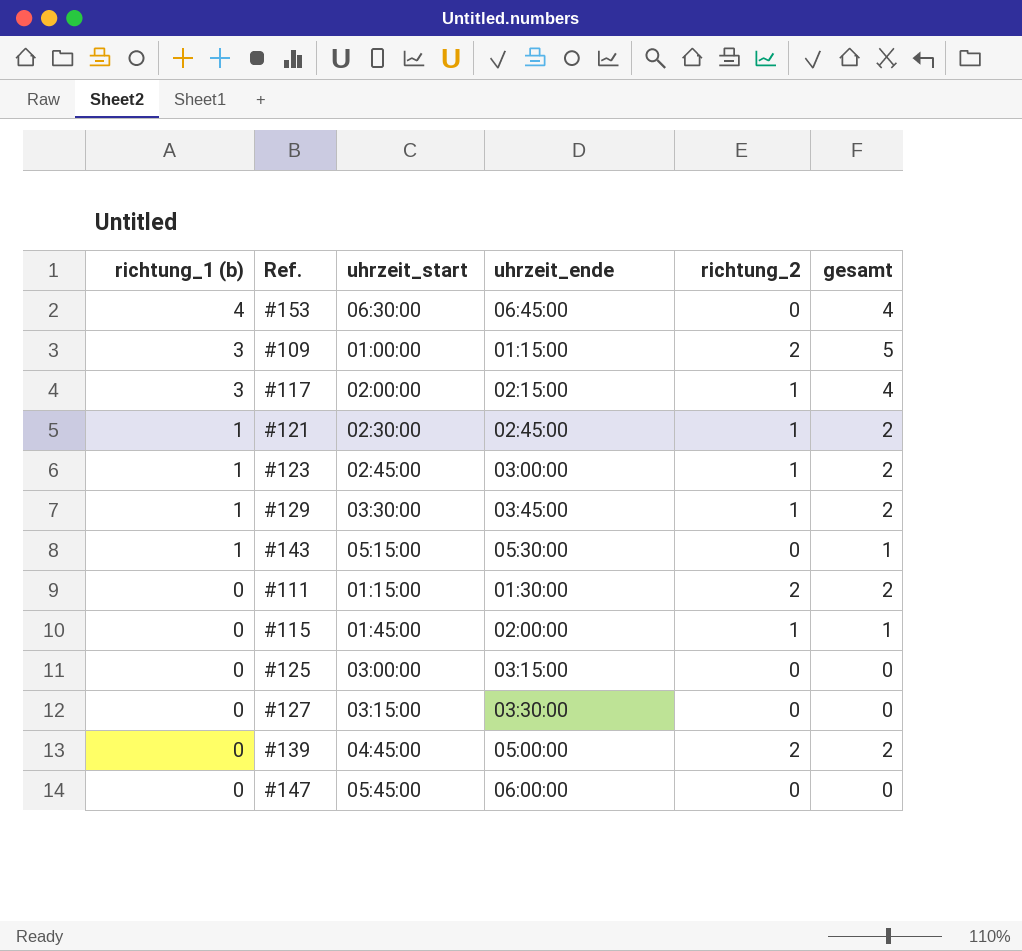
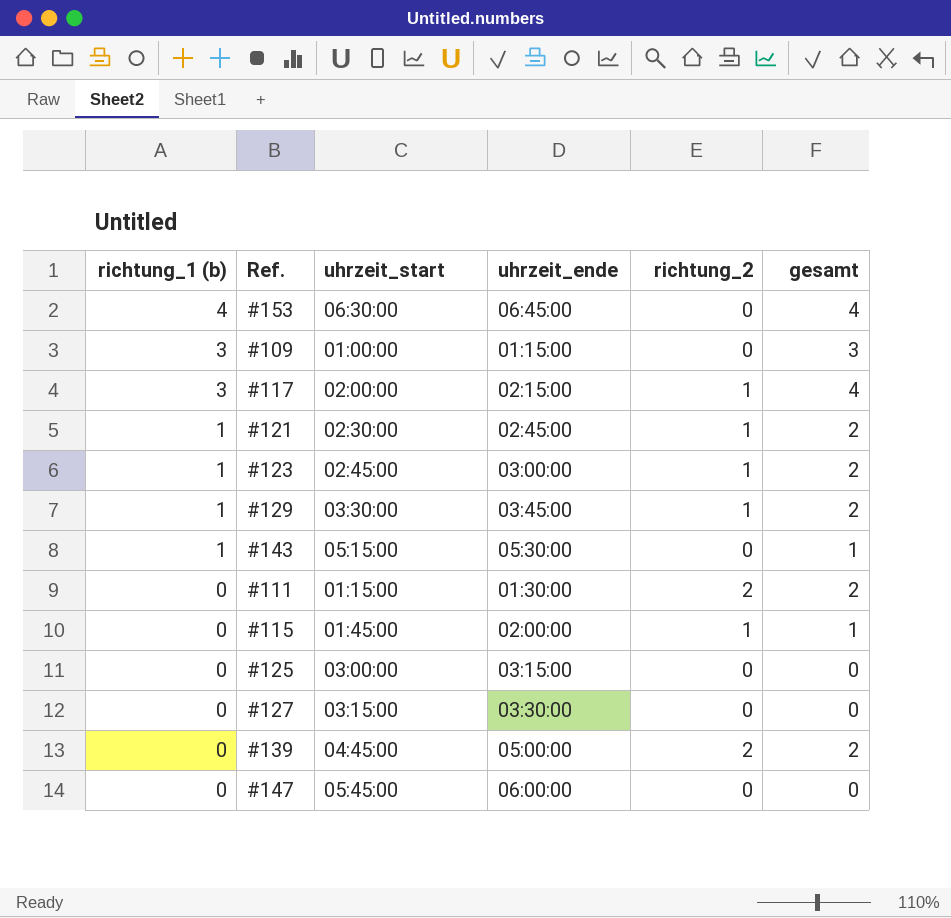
#109 | richtung_2: 2 -> 0
#109 | gesamt: 5 -> 3

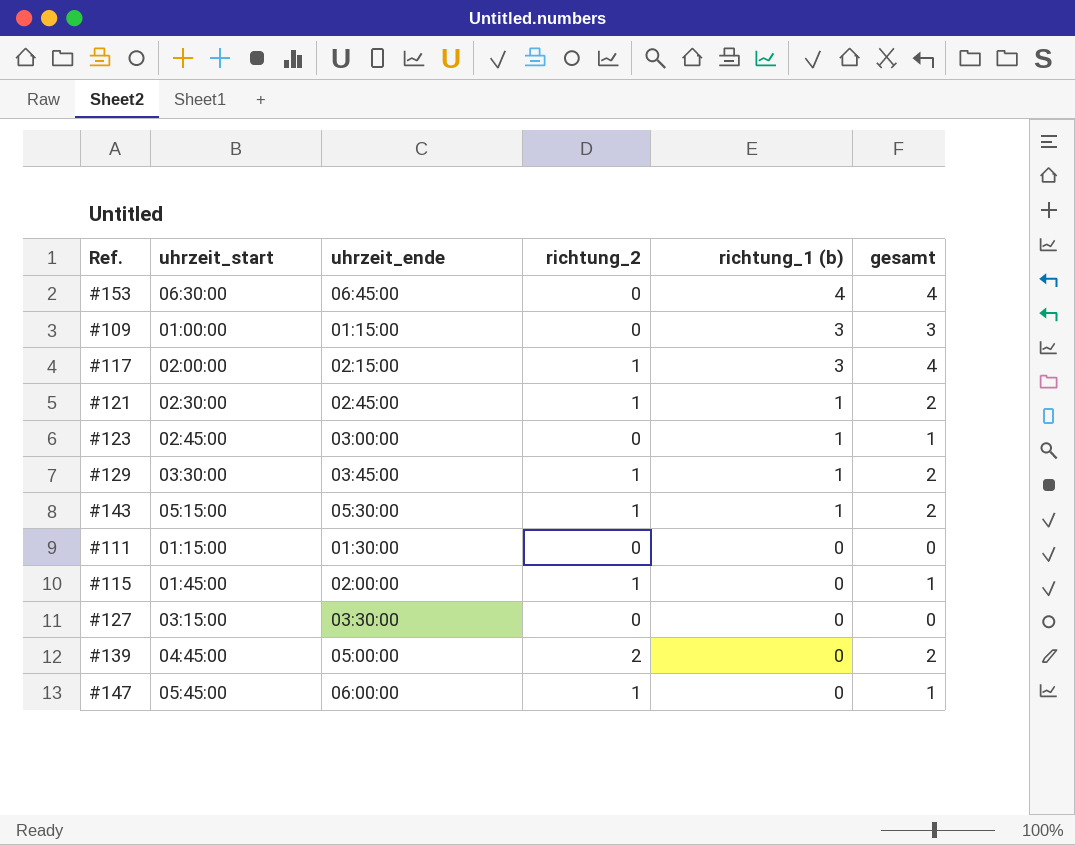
column richtung_1 (b) | position: 1 -> 5
row #125: 0 | 03:00:00 | 03:15:00 | 0 | 0 -> none
#123 | richtung_2: 1 -> 0
#123 | gesamt: 2 -> 1
#143 | richtung_2: 0 -> 1
#143 | gesamt: 1 -> 2
#111 | richtung_2: 2 -> 0
#111 | gesamt: 2 -> 0
#147 | richtung_2: 0 -> 1
#147 | gesamt: 0 -> 1

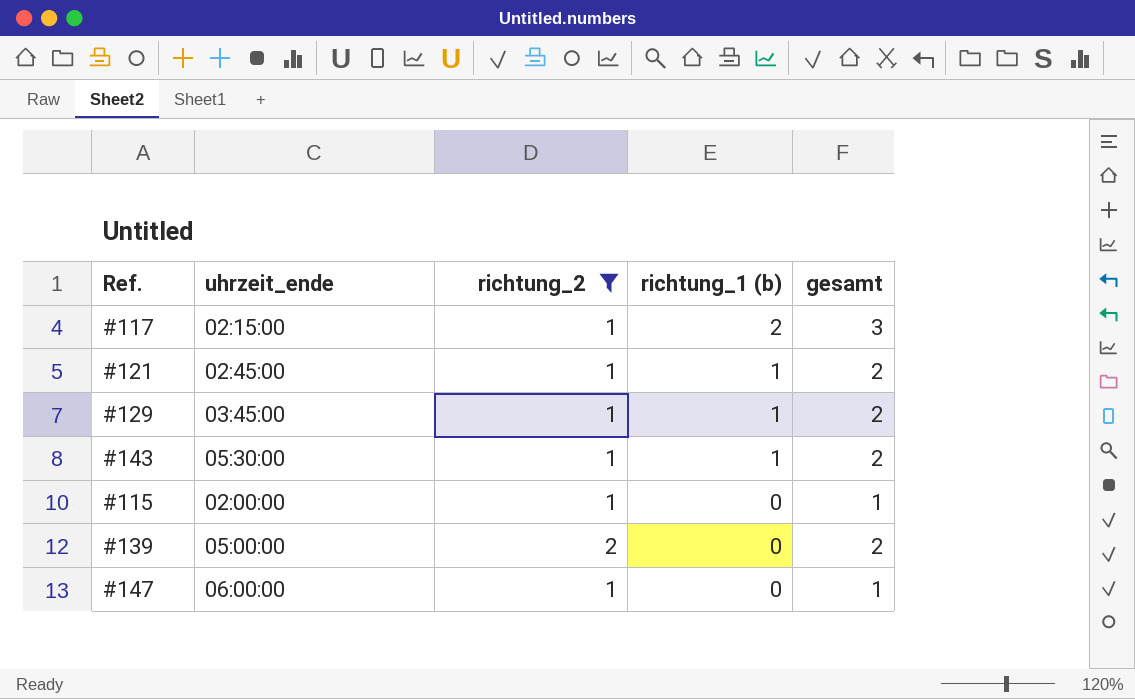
filter: none -> richtung_2 != 0
column uhrzeit_start | position: 2 -> none
#117 | richtung_1 (b): 3 -> 2
#117 | gesamt: 4 -> 3

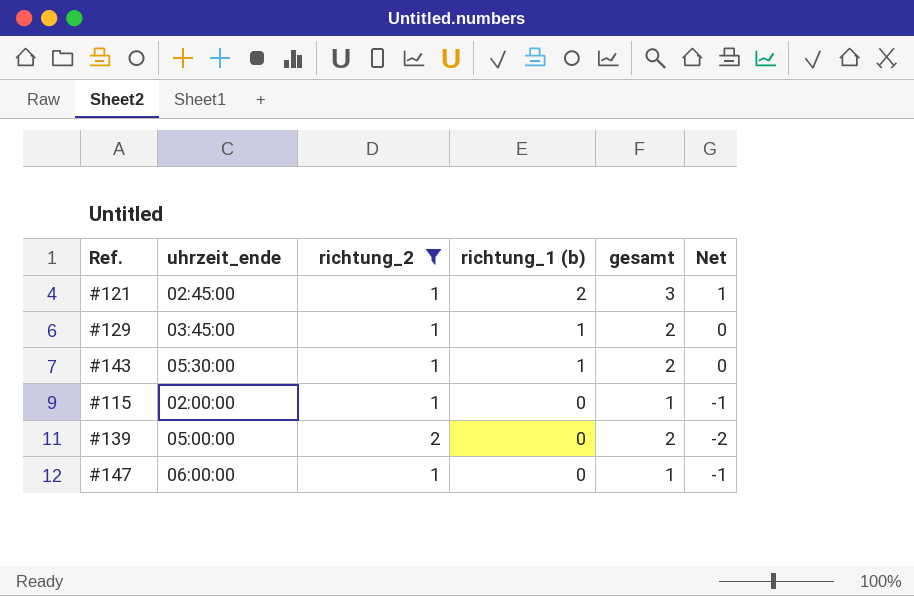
column Net | formula: none -> [richtung_1 (b)] - [richtung_2]
row #117: 02:15:00 | 1 | 2 | 3 -> none
#121 | richtung_1 (b): 1 -> 2
#121 | gesamt: 2 -> 3

